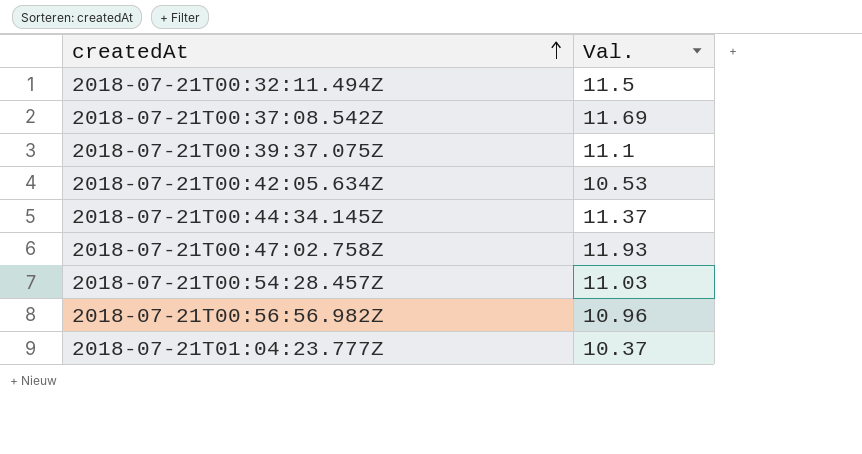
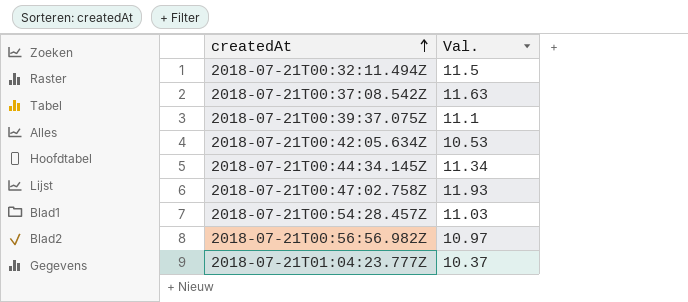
2018-07-21T00:37:08.542Z | Val.: 11.69 -> 11.63
2018-07-21T00:44:34.145Z | Val.: 11.37 -> 11.34
2018-07-21T00:56:56.982Z | Val.: 10.96 -> 10.97

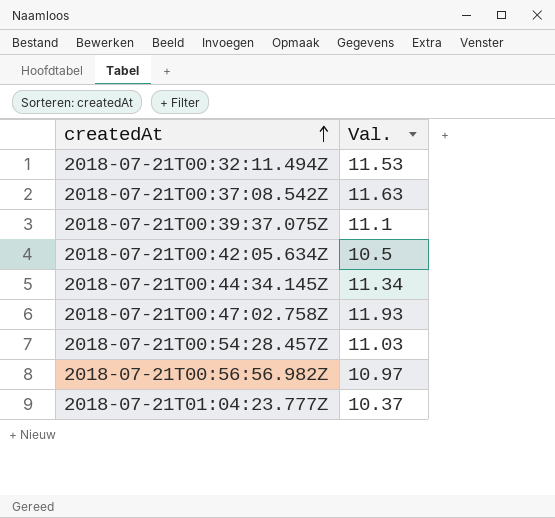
2018-07-21T00:32:11.494Z | Val.: 11.5 -> 11.53
2018-07-21T00:42:05.634Z | Val.: 10.53 -> 10.5

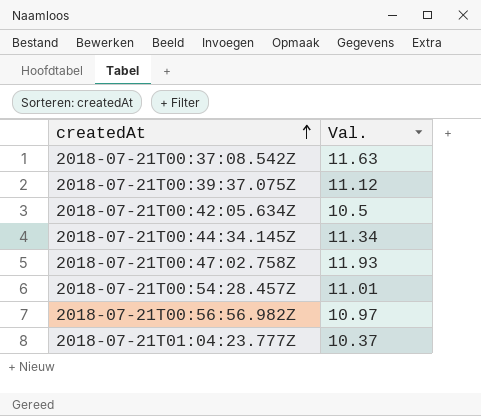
row 2018-07-21T00:32:11.494Z: 11.53 -> none
2018-07-21T00:39:37.075Z | Val.: 11.1 -> 11.12
2018-07-21T00:54:28.457Z | Val.: 11.03 -> 11.01

